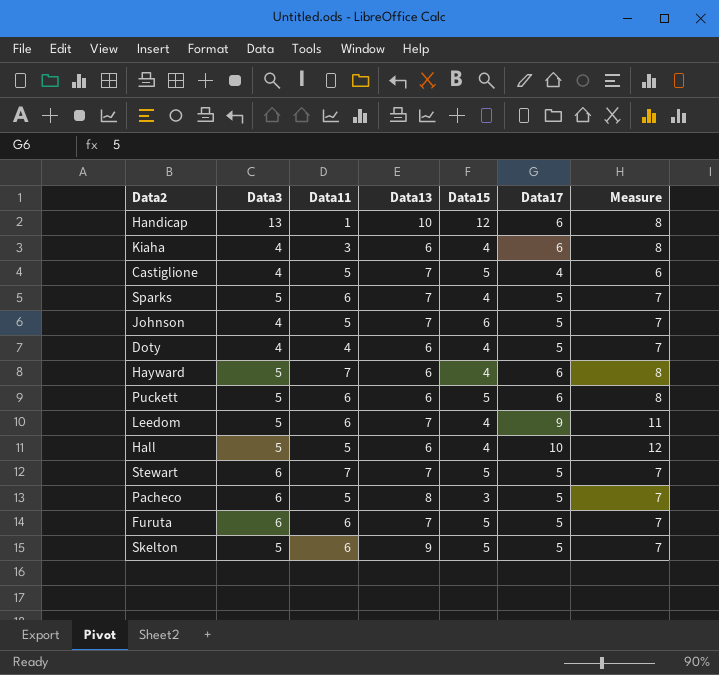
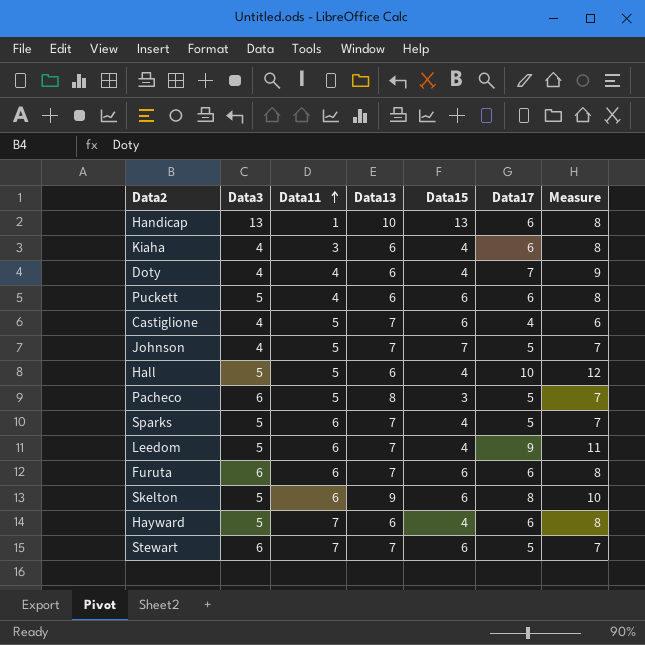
row order: none -> Data11 ascending
Handicap | Data15: 12 -> 13
Doty | Data17: 5 -> 7
Doty | Measure: 7 -> 9
Puckett | Data11: 6 -> 4
Puckett | Data15: 5 -> 6
Castiglione | Data15: 5 -> 6
Johnson | Data15: 6 -> 7
Furuta | Data15: 5 -> 6
Furuta | Data17: 5 -> 6
Furuta | Measure: 7 -> 8
Skelton | Data15: 5 -> 6
Skelton | Data17: 5 -> 8
Skelton | Measure: 7 -> 10
Stewart | Data15: 5 -> 6

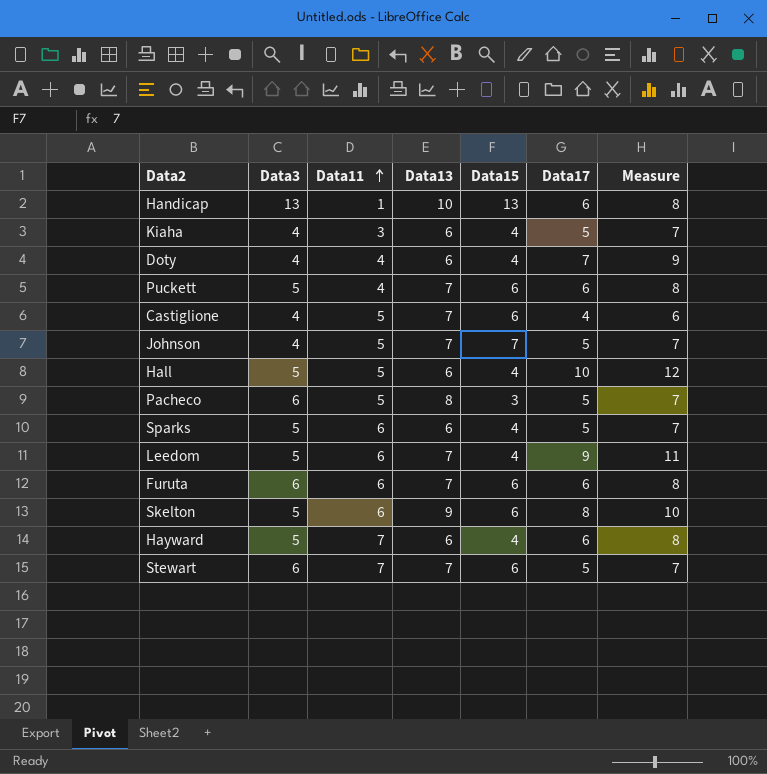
Kiaha | Data17: 6 -> 5
Kiaha | Measure: 8 -> 7
Puckett | Data13: 6 -> 7
Sparks | Data13: 7 -> 6

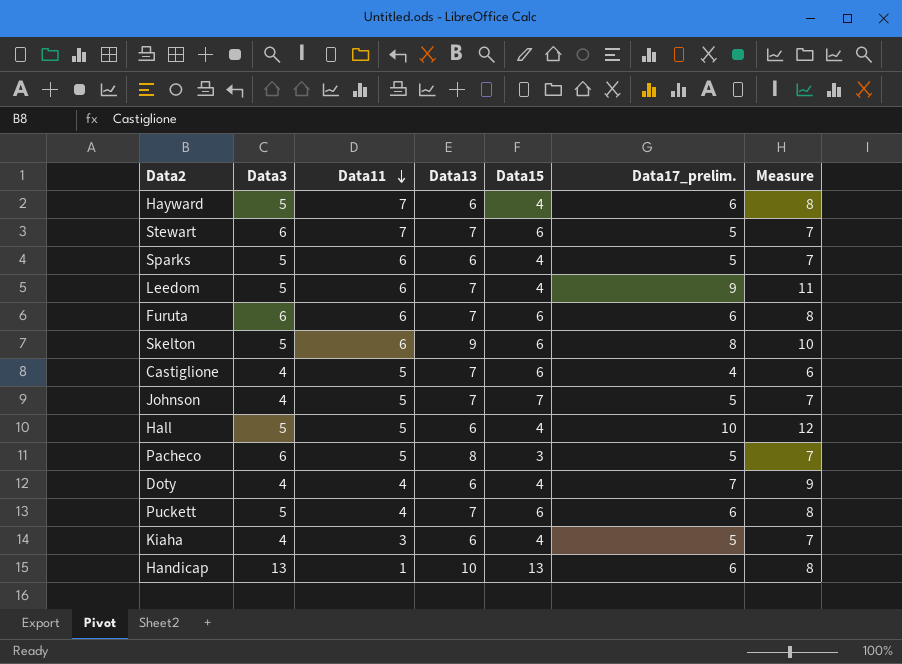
row order: Data11 ascending -> Data11 descending
column name: Data17 -> Data17_prelim.

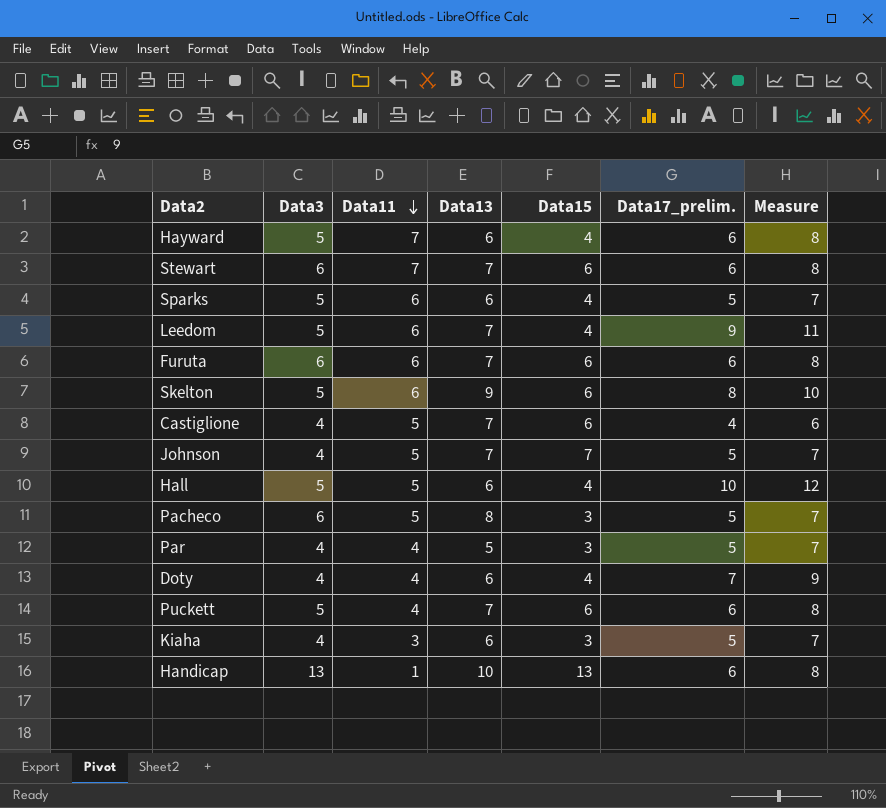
Stewart | Data17_prelim.: 5 -> 6
Stewart | Measure: 7 -> 8
row Par: none -> 4 | 4 | 5 | 3 | 5 | 7
Kiaha | Data15: 4 -> 3

